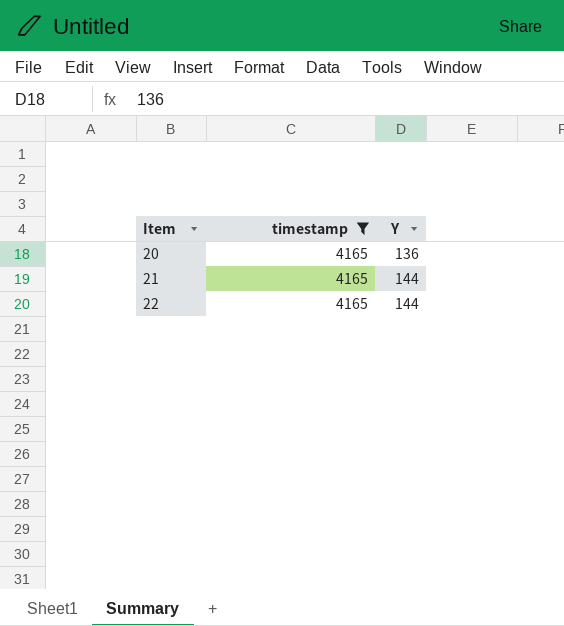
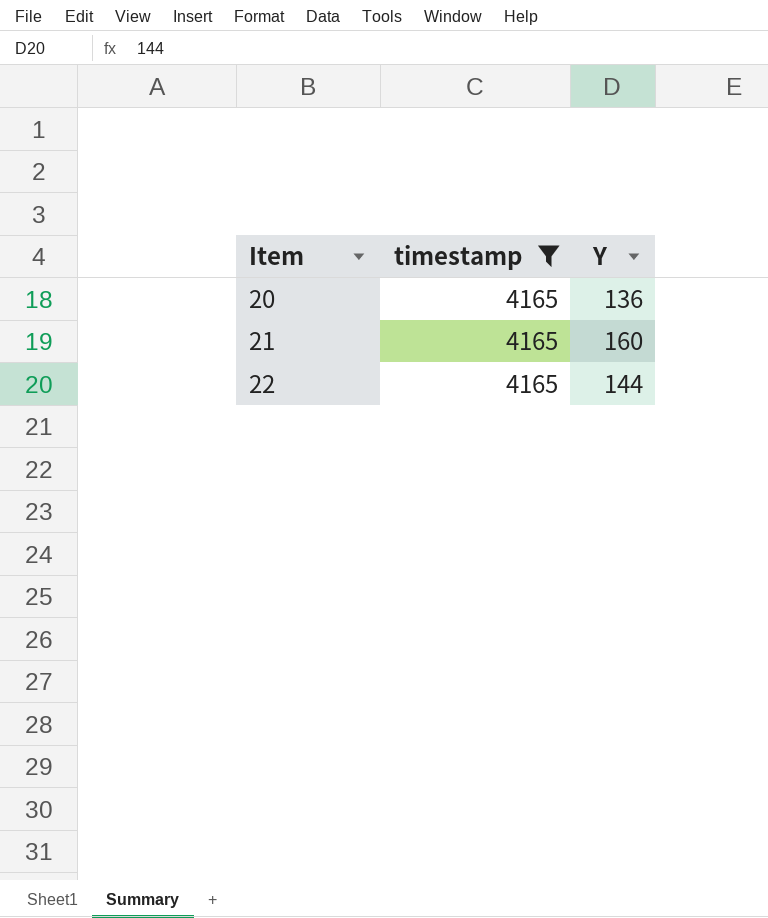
21 | Y: 144 -> 160

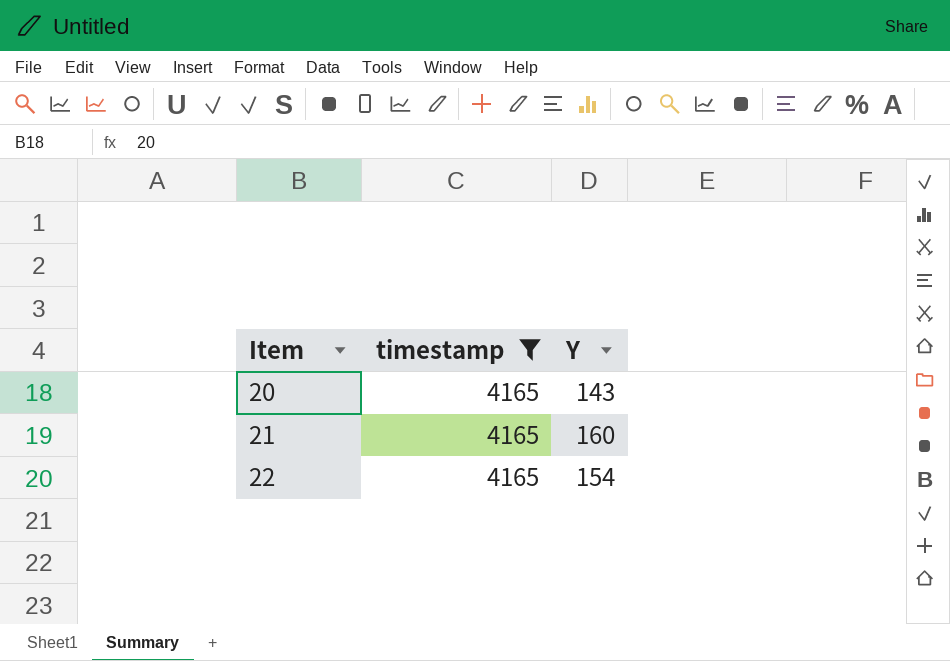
20 | Y: 136 -> 143
22 | Y: 144 -> 154

